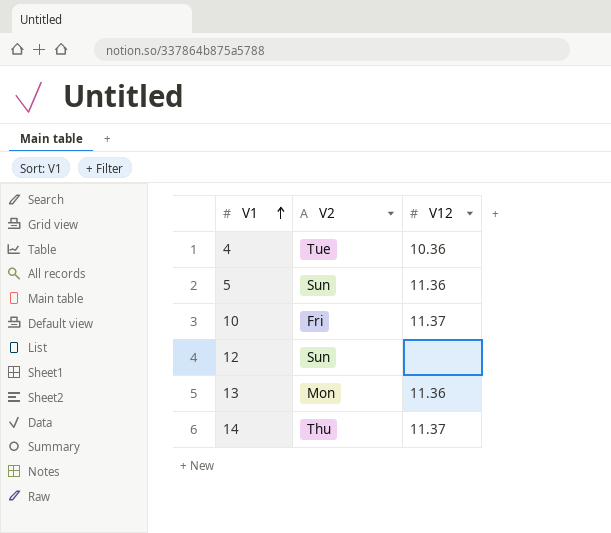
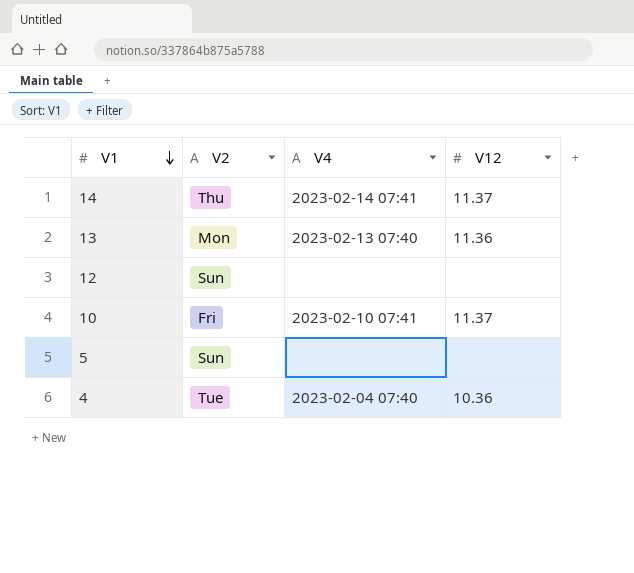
row order: V1 ascending -> V1 descending
column V4 | position: none -> 3
5 | V12: 11.36 -> none

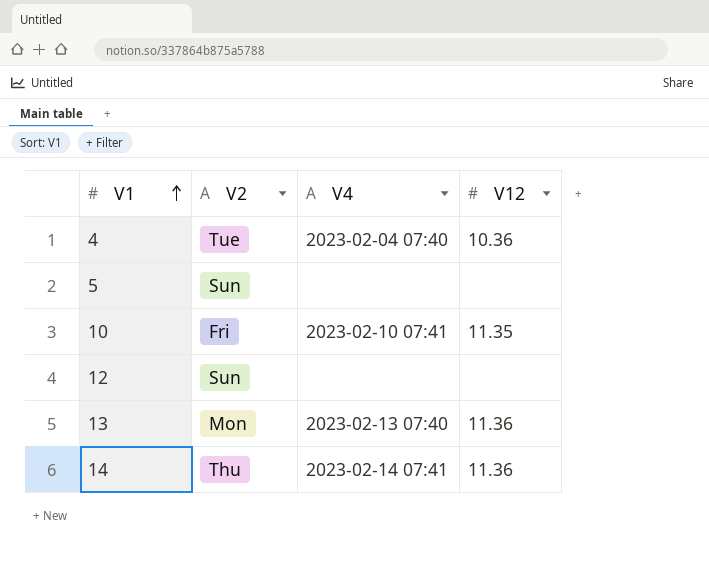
row order: V1 descending -> V1 ascending
10 | V12: 11.37 -> 11.35
14 | V12: 11.37 -> 11.36

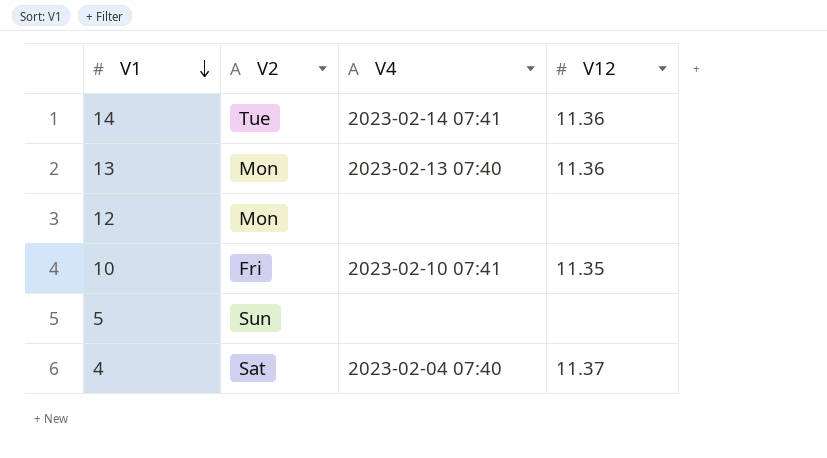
row order: V1 ascending -> V1 descending
14 | V2: Thu -> Tue
12 | V2: Sun -> Mon
4 | V2: Tue -> Sat
4 | V12: 10.36 -> 11.37

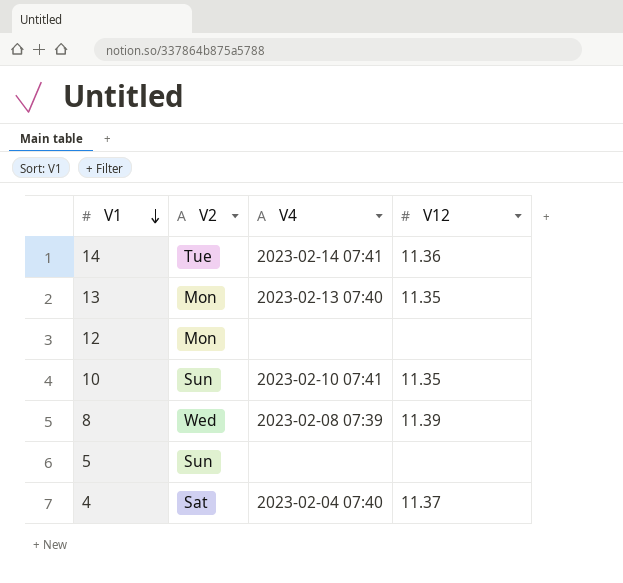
13 | V12: 11.36 -> 11.35
10 | V2: Fri -> Sun
row 8: none -> Wed | 2023-02-08 07:39 | 11.39

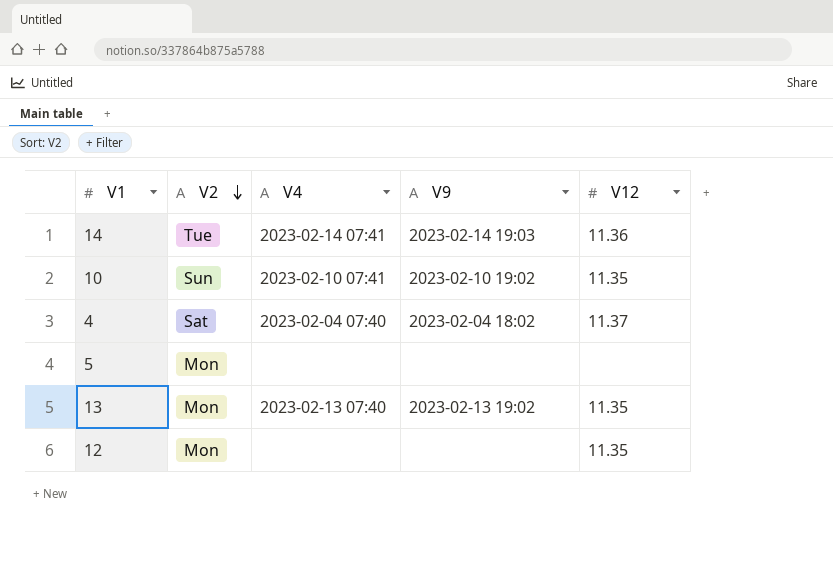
row order: V1 descending -> V2 descending
column V9 | position: none -> 4
row 8: Wed | 2023-02-08 07:39 | 11.39 -> none
5 | V2: Sun -> Mon
12 | V12: none -> 11.35

